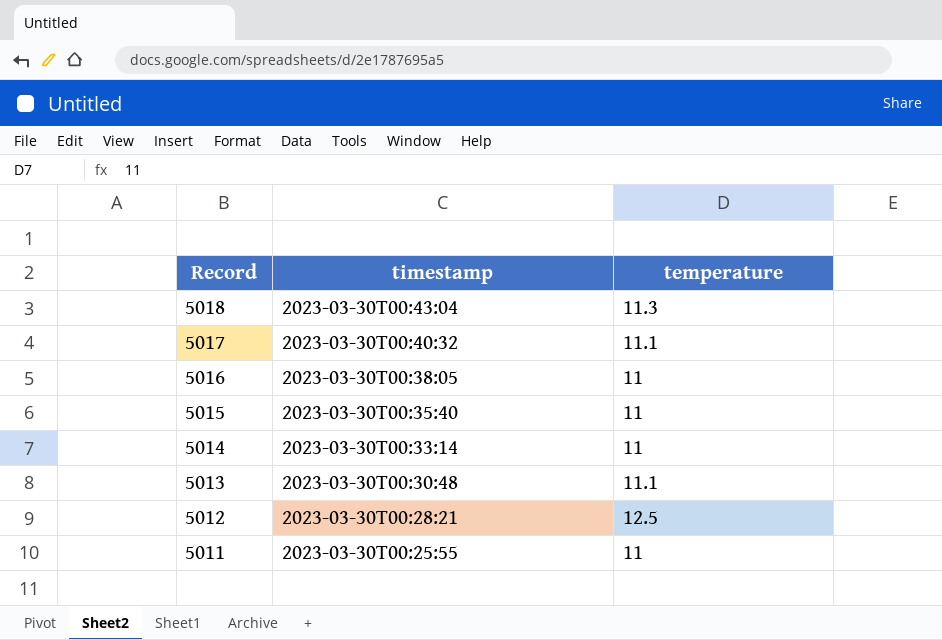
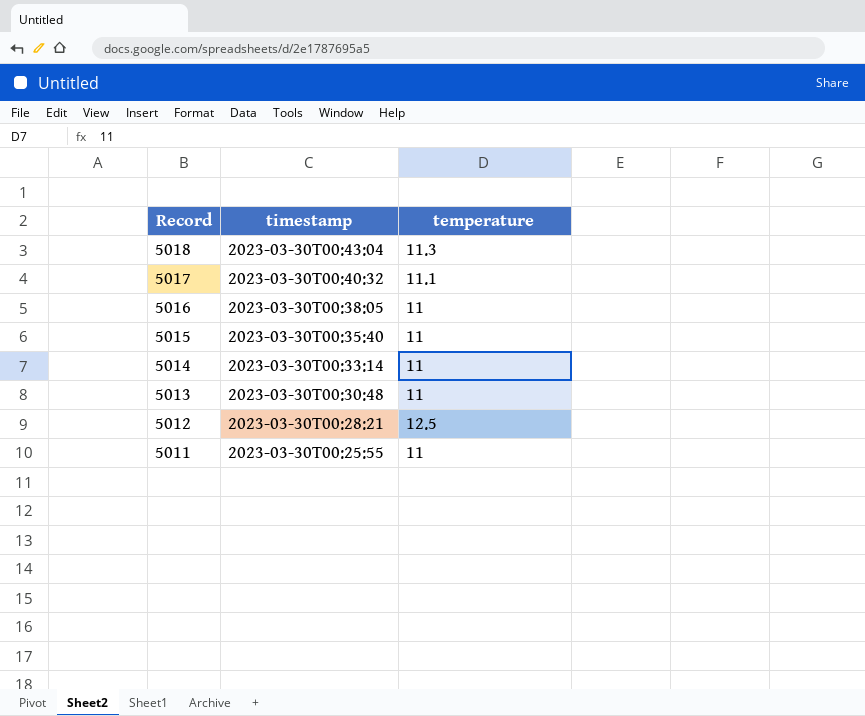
5013 | temperature: 11.1 -> 11

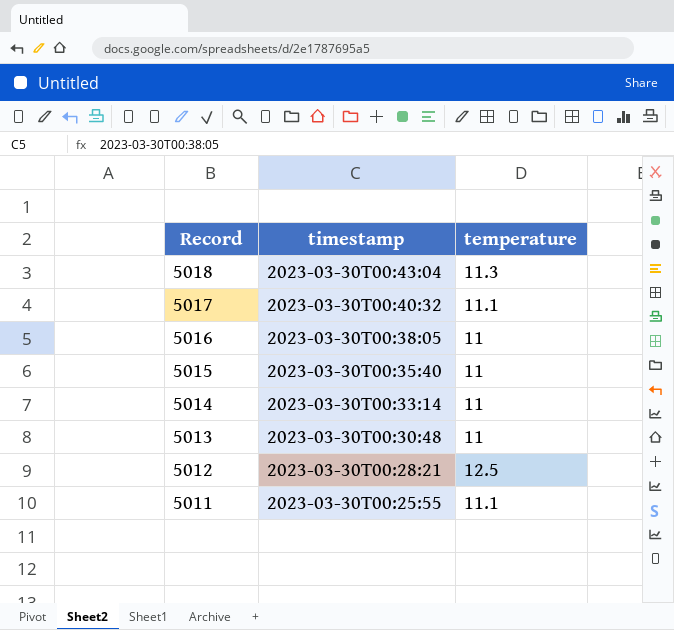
5011 | temperature: 11 -> 11.1

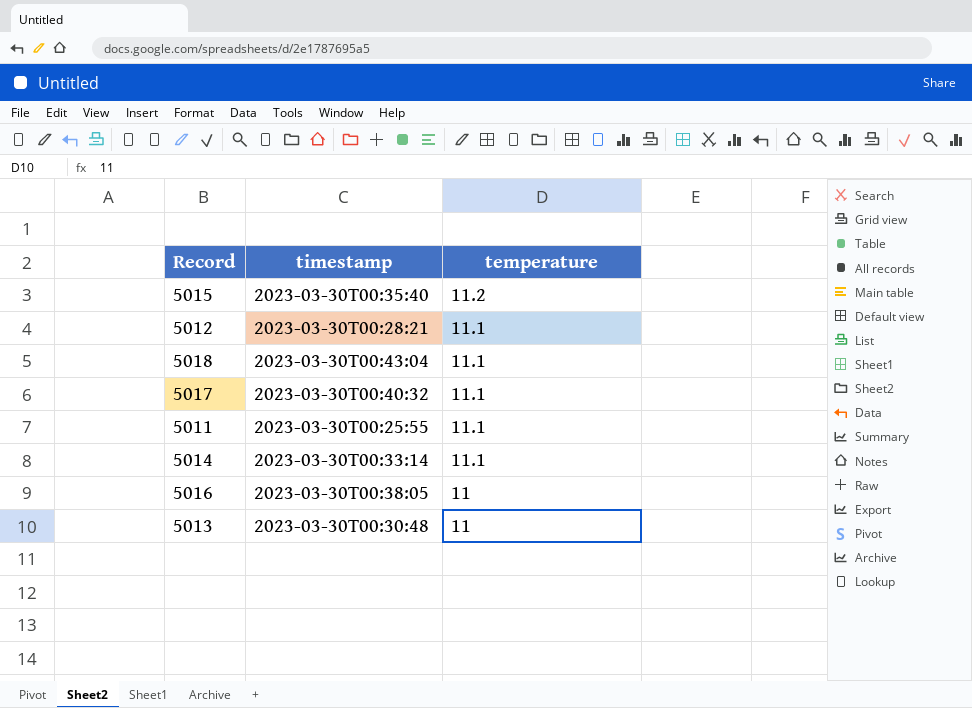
row order: Record descending -> temperature descending
5015 | temperature: 11 -> 11.2
5012 | temperature: 12.5 -> 11.1
5018 | temperature: 11.3 -> 11.1
5014 | temperature: 11 -> 11.1

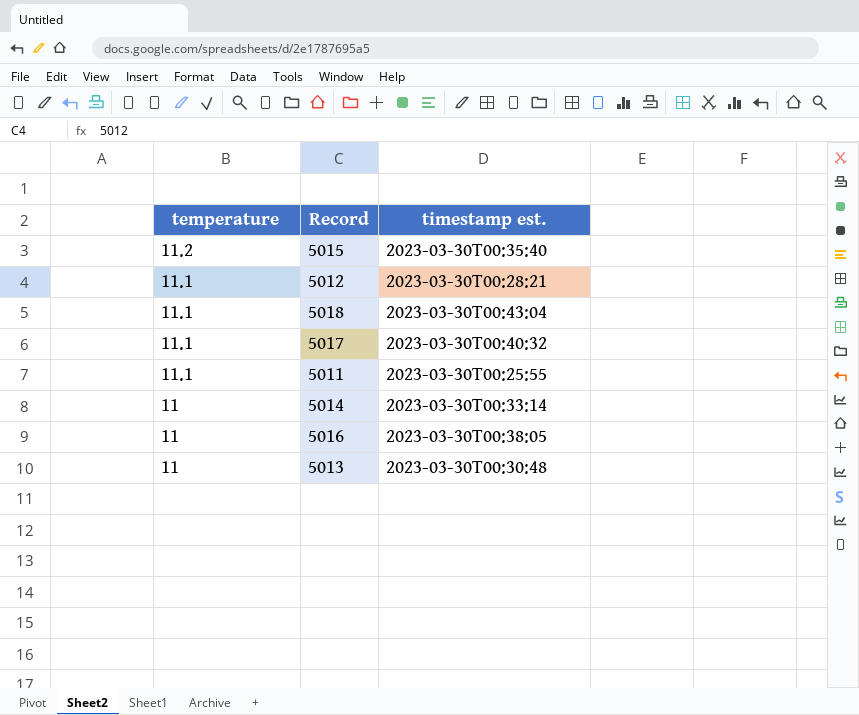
column temperature | position: 3 -> 1
column name: timestamp -> timestamp est.
5014 | temperature: 11.1 -> 11

